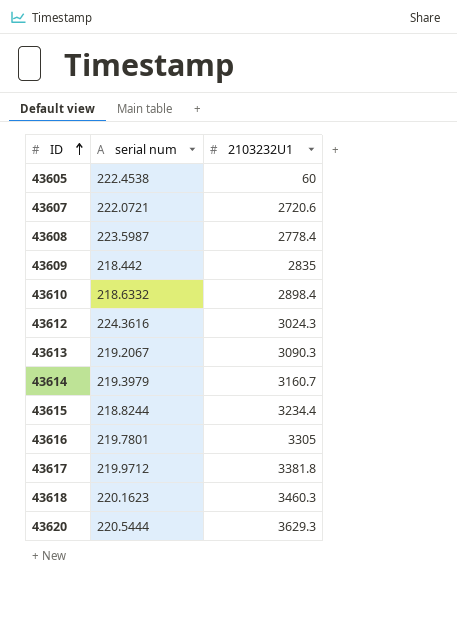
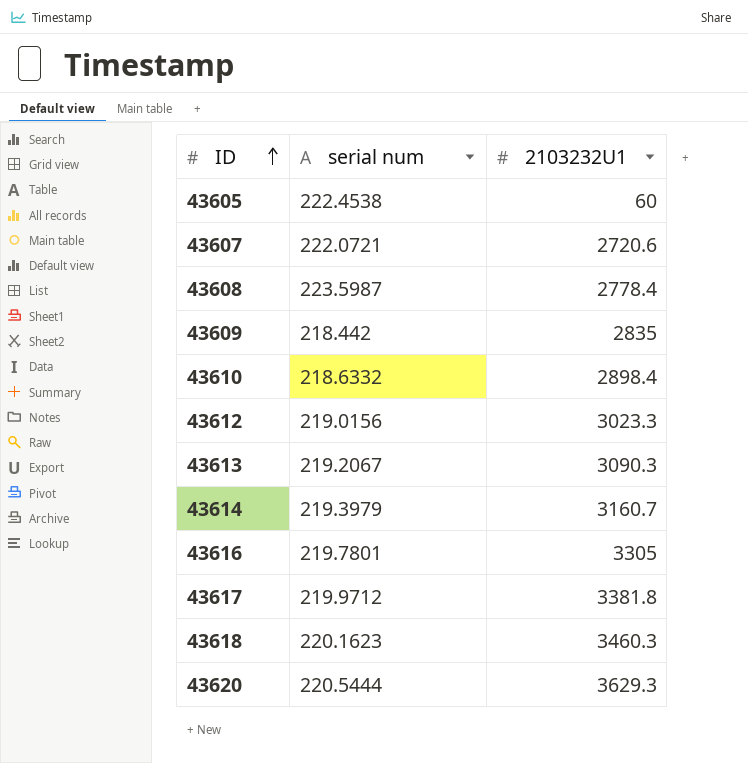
row 43615: 218.8244 | 3234.4 -> none
43612 | serial num: 224.3616 -> 219.0156
43612 | 2103232U1: 3024.3 -> 3023.3

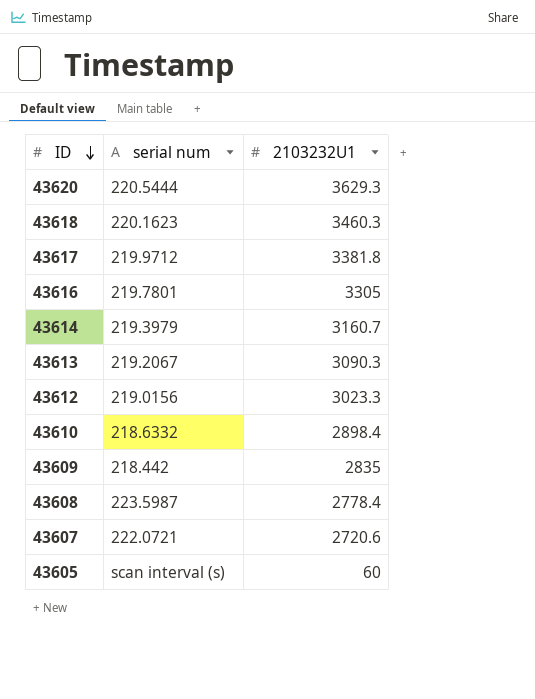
row order: ID ascending -> ID descending
43605 | serial num: 222.4538 -> scan interval (s)

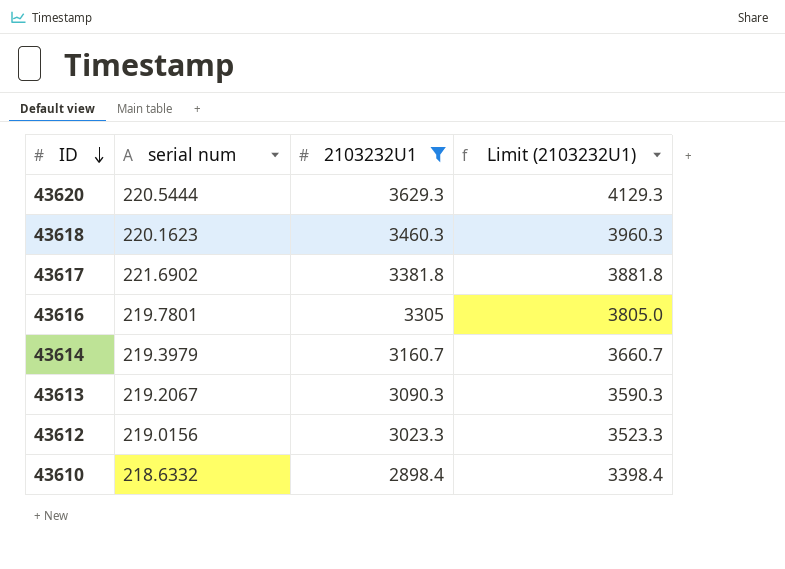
filter: none -> 2103232U1 >= 2898.4
column Limit (2103232U1) | formula: none -> [2103232U1] + 500
43617 | serial num: 219.9712 -> 221.6902

